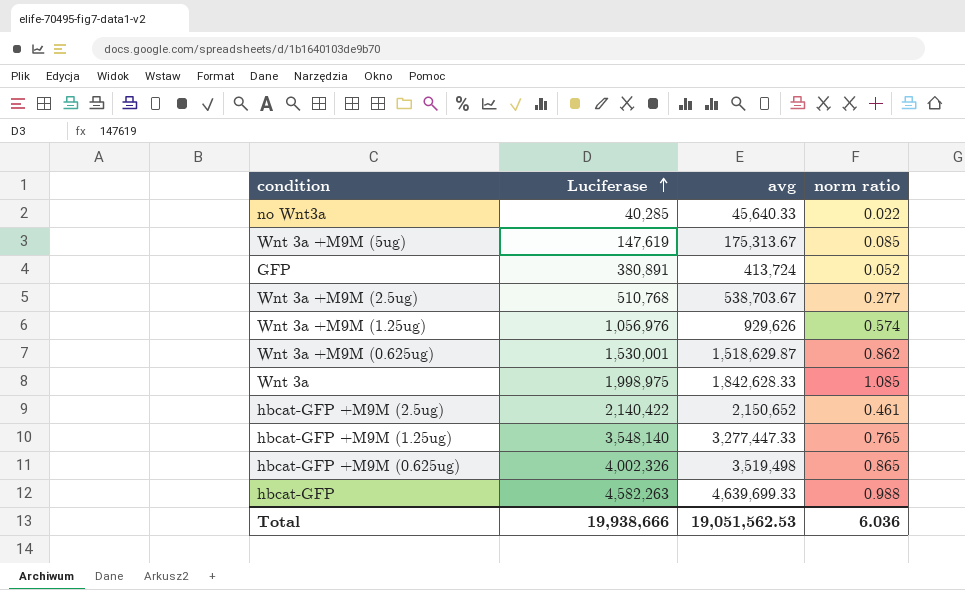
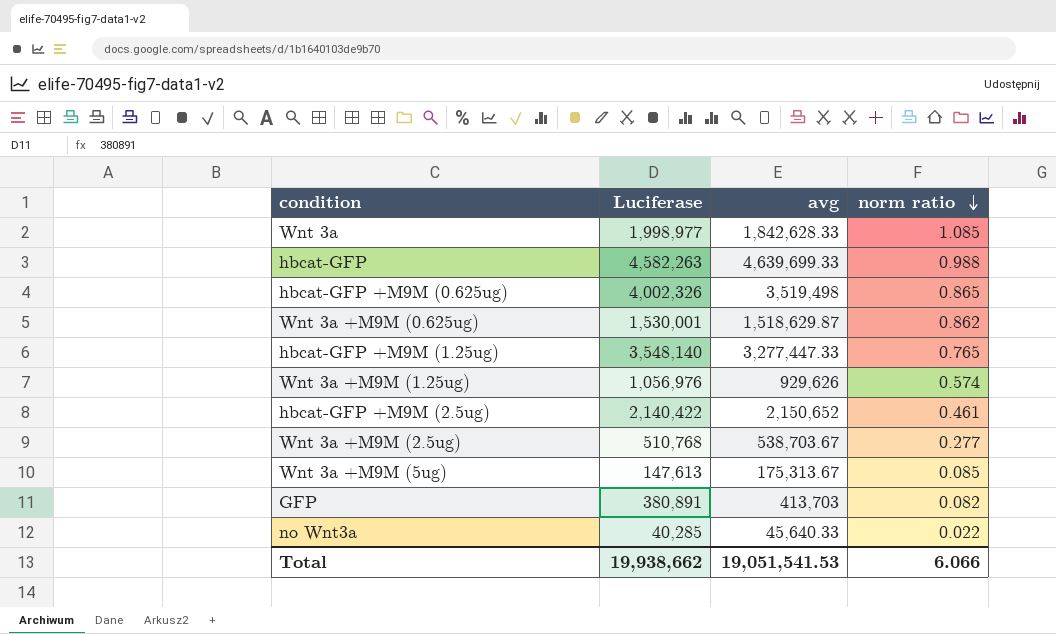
row order: Luciferase ascending -> norm ratio descending
Wnt 3a | Luciferase: 1,998,975 -> 1,998,977
Wnt 3a +M9M (5ug) | Luciferase: 147,619 -> 147,613
GFP | avg: 413,724 -> 413,703
GFP | norm ratio: 0.052 -> 0.082
Total | Luciferase: 19,938,666 -> 19,938,662
Total | avg: 19,051,562.53 -> 19,051,541.53
Total | norm ratio: 6.036 -> 6.066

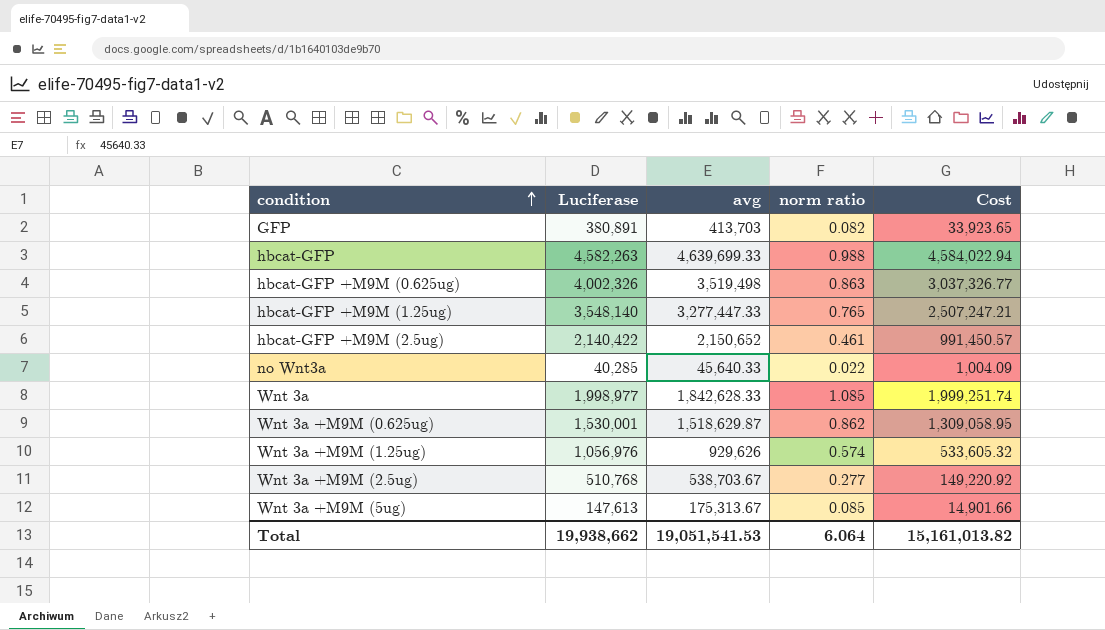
row order: norm ratio descending -> condition ascending
column Cost | formula: none -> [avg] * [norm ratio]
hbcat-GFP +M9M (0.625ug) | norm ratio: 0.865 -> 0.863
Total | norm ratio: 6.066 -> 6.064

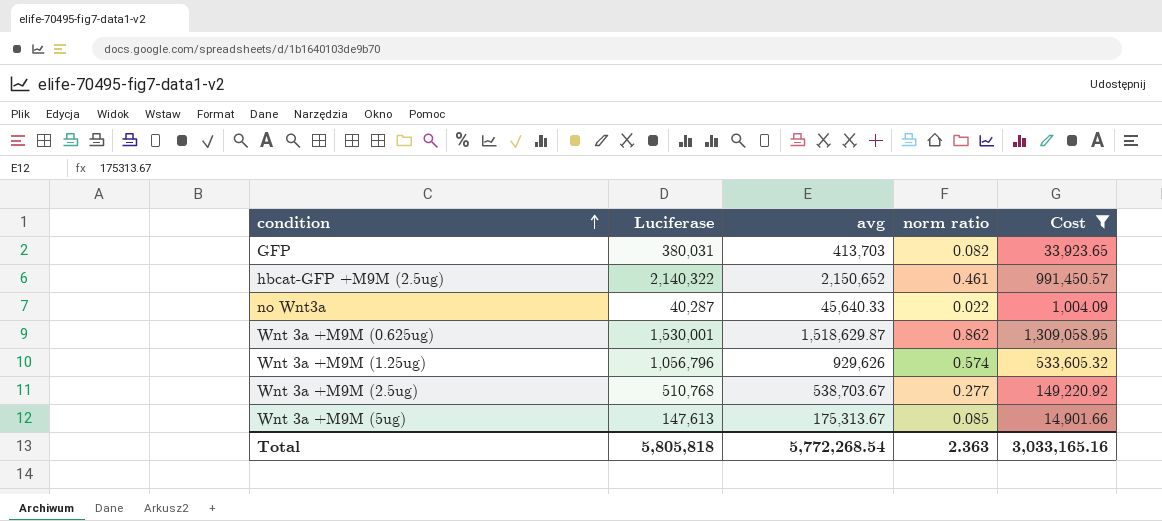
filter: none -> Cost <= 1,309,058.95
GFP | Luciferase: 380,891 -> 380,031
hbcat-GFP +M9M (2.5ug) | Luciferase: 2,140,422 -> 2,140,322
no Wnt3a | Luciferase: 40,285 -> 40,287
Wnt 3a +M9M (1.25ug) | Luciferase: 1,056,976 -> 1,056,796
Total | Luciferase: 19,938,662 -> 5,805,818
Total | avg: 19,051,541.53 -> 5,772,268.54
Total | norm ratio: 6.064 -> 2.363
Total | Cost: 15,161,013.82 -> 3,033,165.16

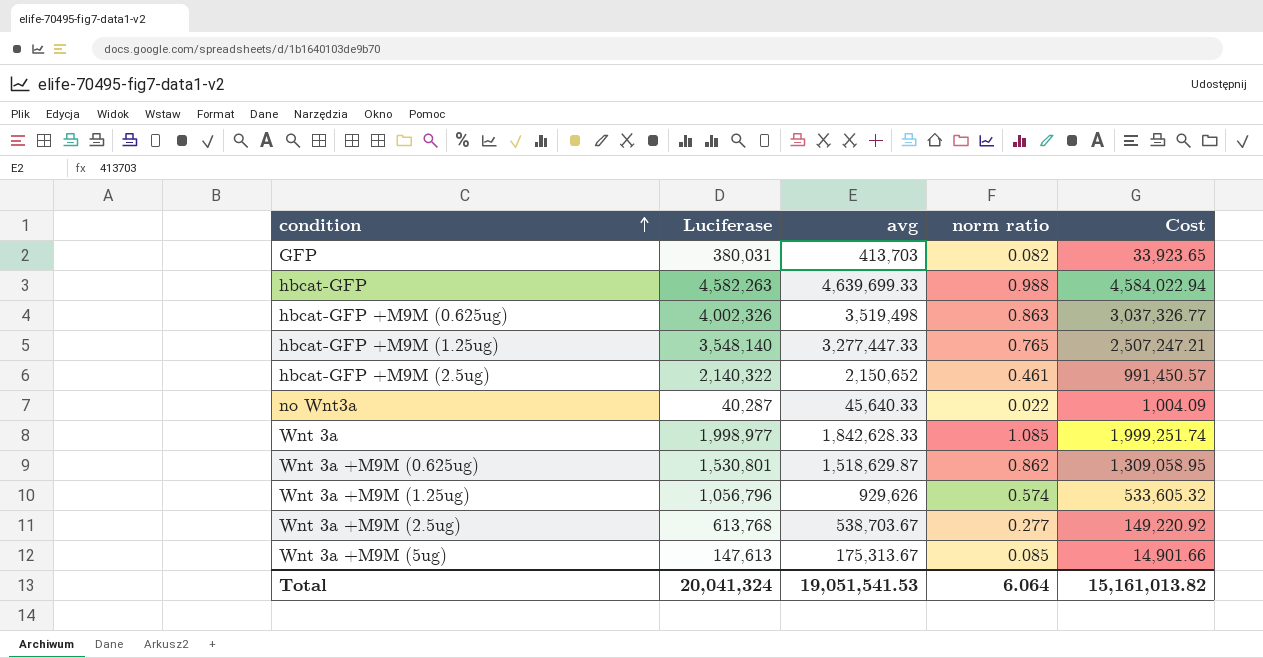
filter: Cost <= 1,309,058.95 -> none
Wnt 3a +M9M (0.625ug) | Luciferase: 1,530,001 -> 1,530,801
Wnt 3a +M9M (2.5ug) | Luciferase: 510,768 -> 613,768
Total | Luciferase: 5,805,818 -> 20,041,324
Total | avg: 5,772,268.54 -> 19,051,541.53
Total | norm ratio: 2.363 -> 6.064
Total | Cost: 3,033,165.16 -> 15,161,013.82

